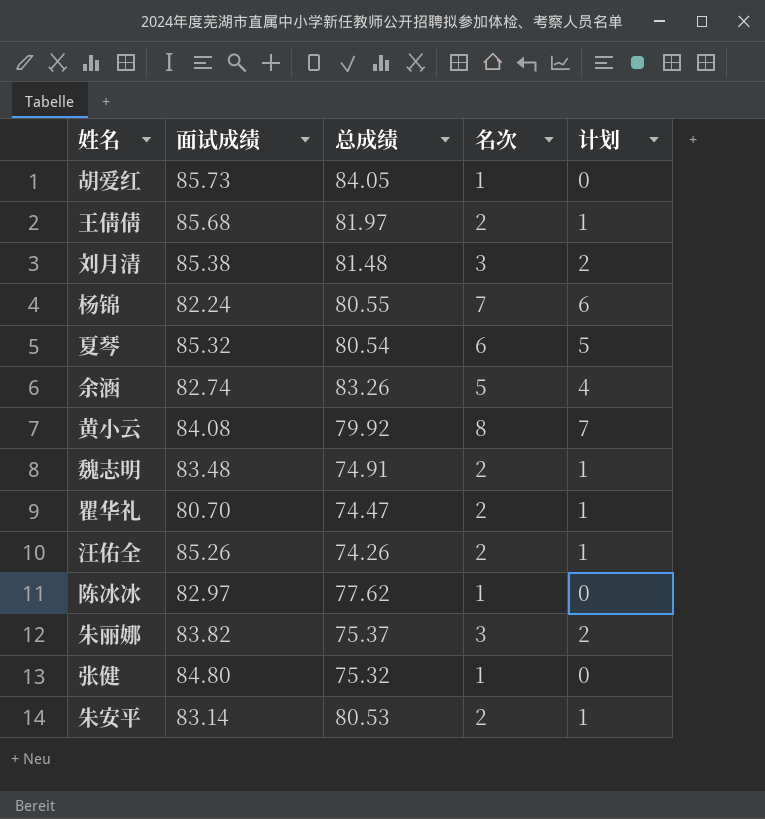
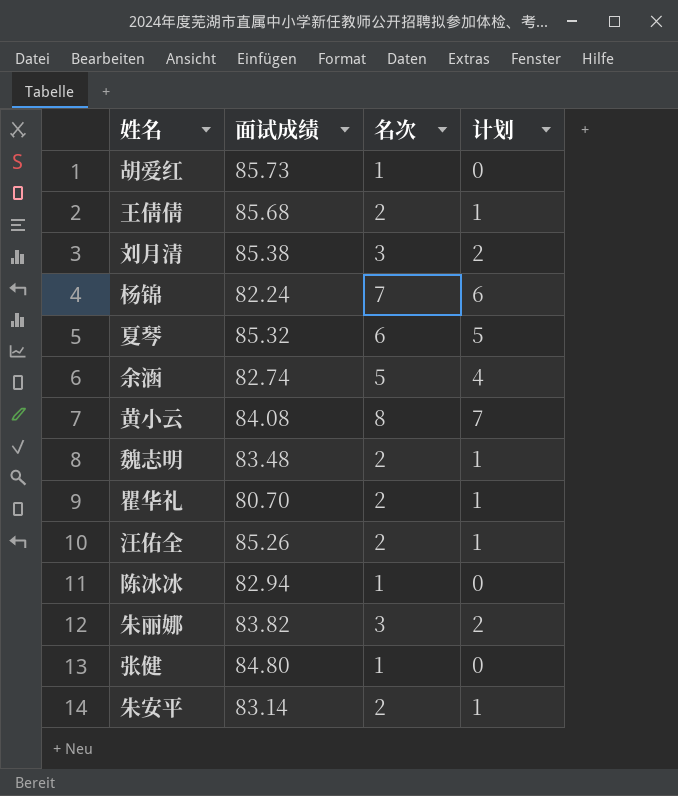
column 总成绩 | position: 3 -> none
陈冰冰 | 面试成绩: 82.97 -> 82.94

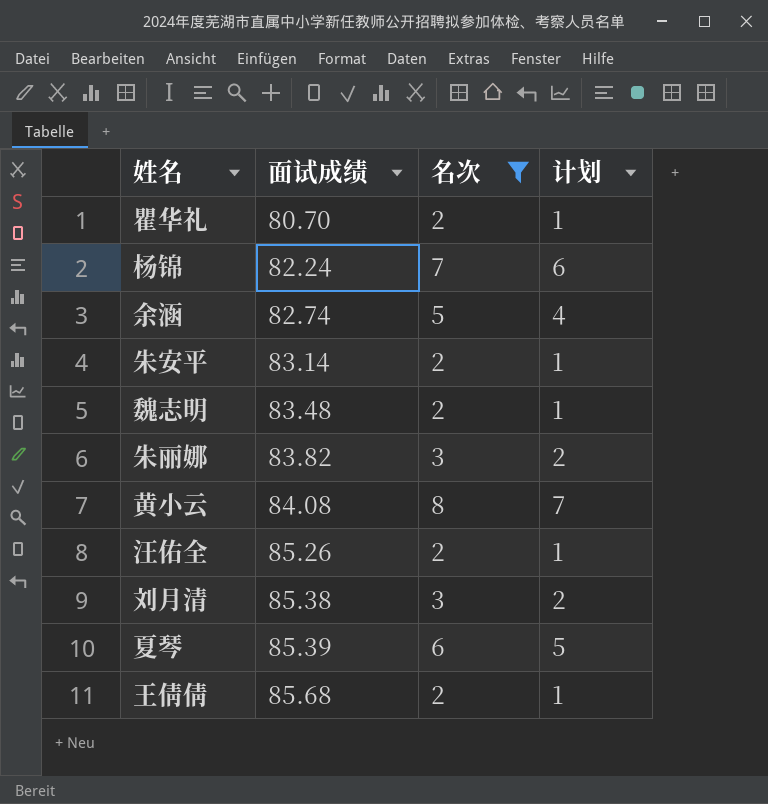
filter: none -> 名次 != 1
row order: none -> 面试成绩 ascending
夏琴 | 面试成绩: 85.32 -> 85.39

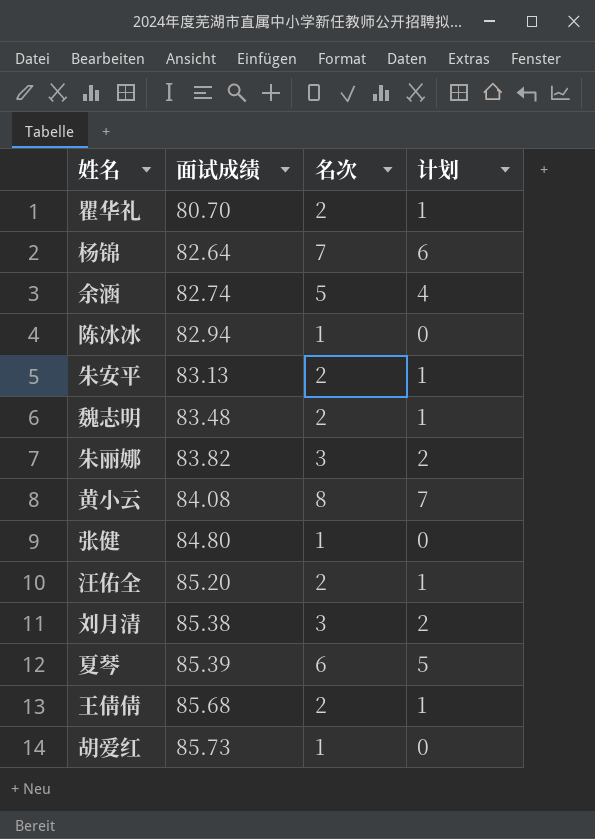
filter: 名次 != 1 -> none
杨锦 | 面试成绩: 82.24 -> 82.64
朱安平 | 面试成绩: 83.14 -> 83.13
汪佑全 | 面试成绩: 85.26 -> 85.20

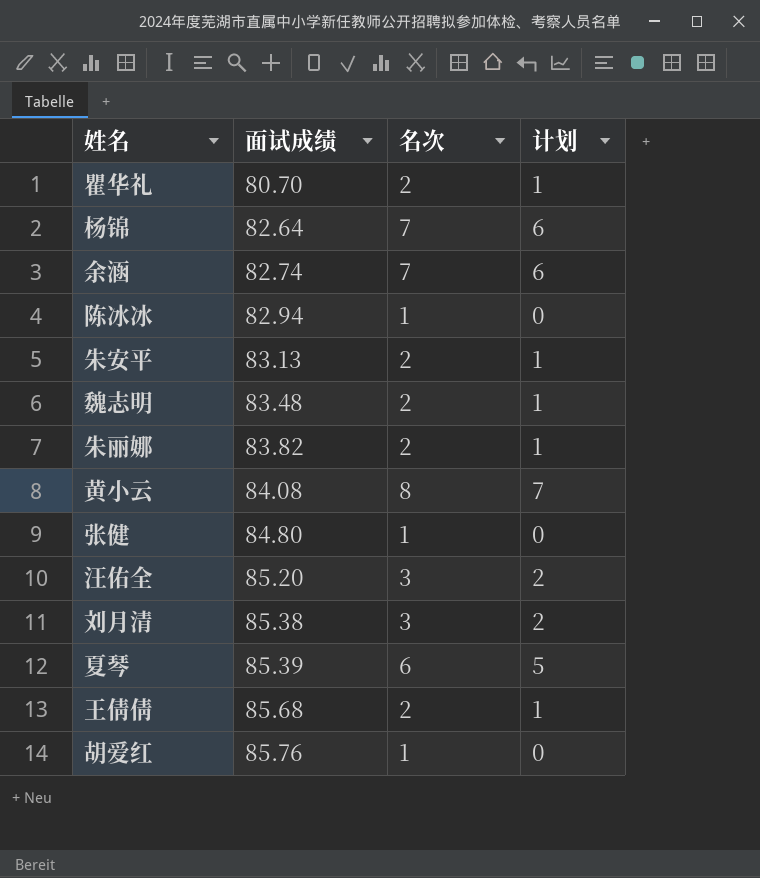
余涵 | 名次: 5 -> 7
余涵 | 计划: 4 -> 6
朱丽娜 | 名次: 3 -> 2
朱丽娜 | 计划: 2 -> 1
汪佑全 | 名次: 2 -> 3
汪佑全 | 计划: 1 -> 2
胡爱红 | 面试成绩: 85.73 -> 85.76

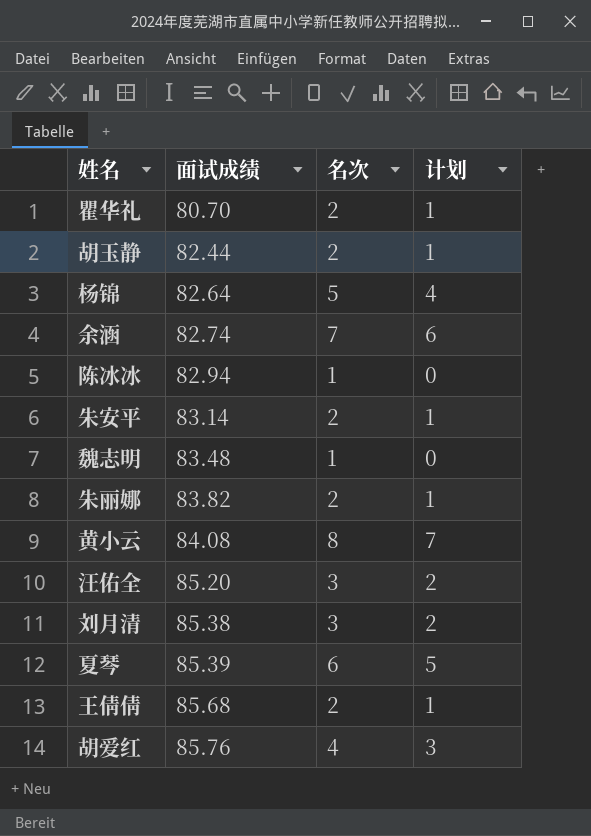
row 张健: 84.80 | 1 | 0 -> none
row 胡玉静: none -> 82.44 | 2 | 1
杨锦 | 名次: 7 -> 5
杨锦 | 计划: 6 -> 4
朱安平 | 面试成绩: 83.13 -> 83.14
魏志明 | 名次: 2 -> 1
魏志明 | 计划: 1 -> 0
胡爱红 | 名次: 1 -> 4
胡爱红 | 计划: 0 -> 3

